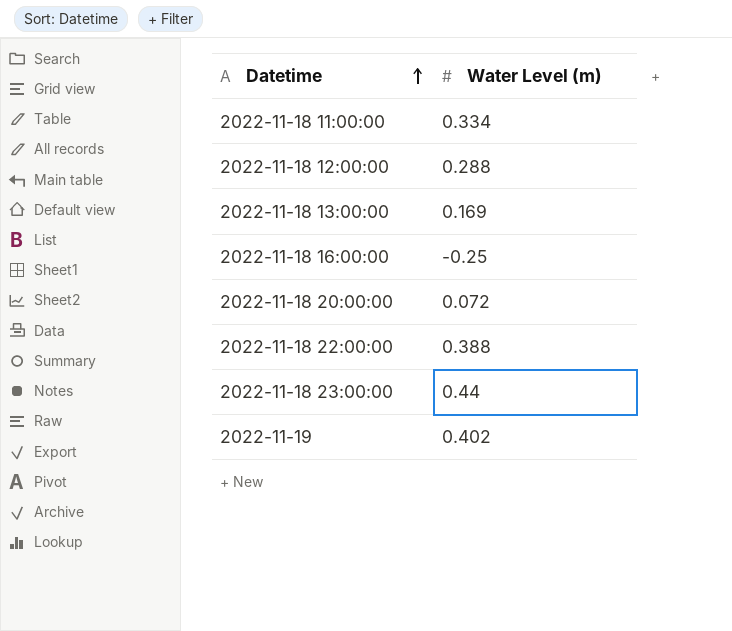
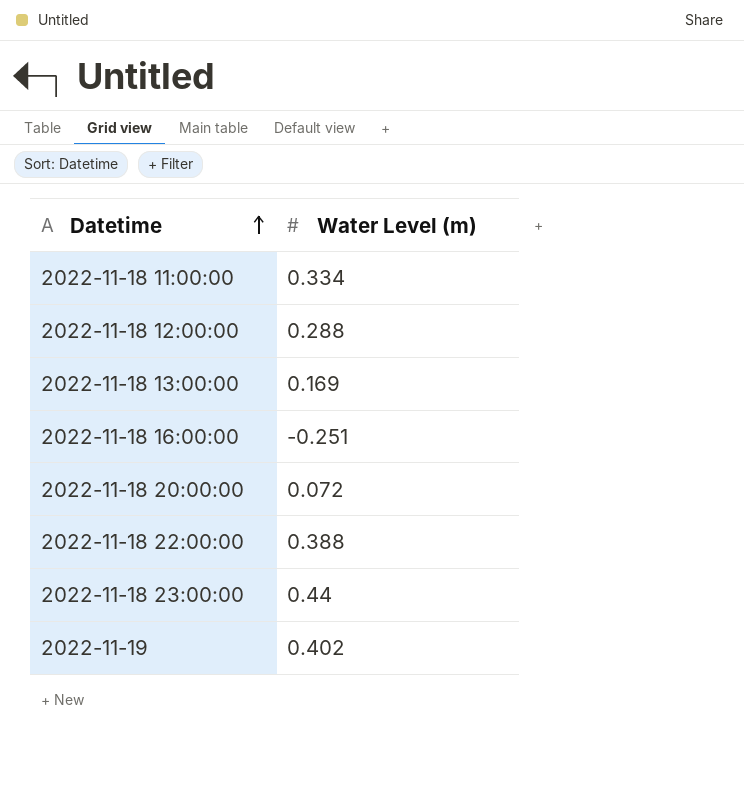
2022-11-18 16:00:00 | Water Level (m): -0.25 -> -0.251

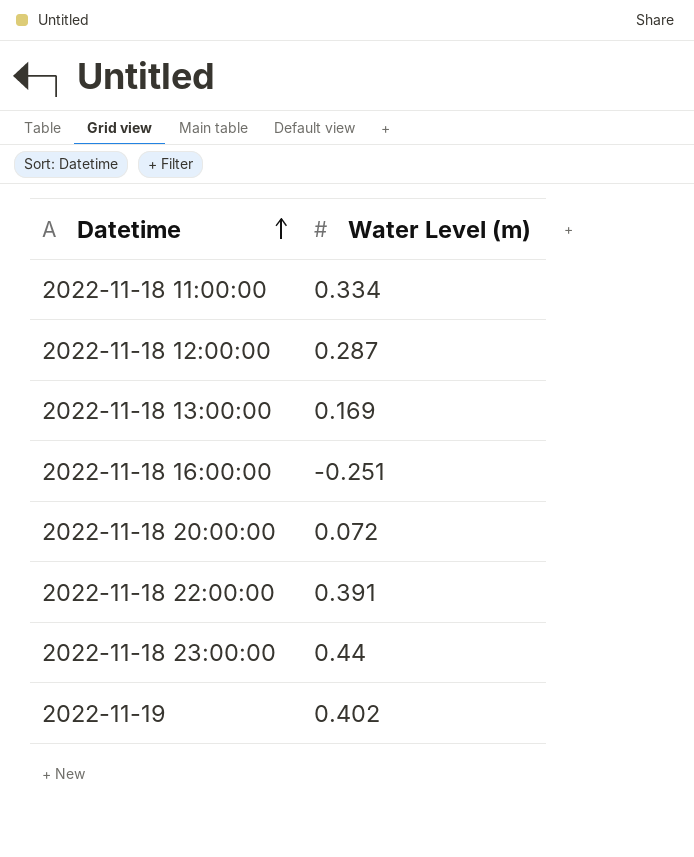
2022-11-18 12:00:00 | Water Level (m): 0.288 -> 0.287
2022-11-18 22:00:00 | Water Level (m): 0.388 -> 0.391

